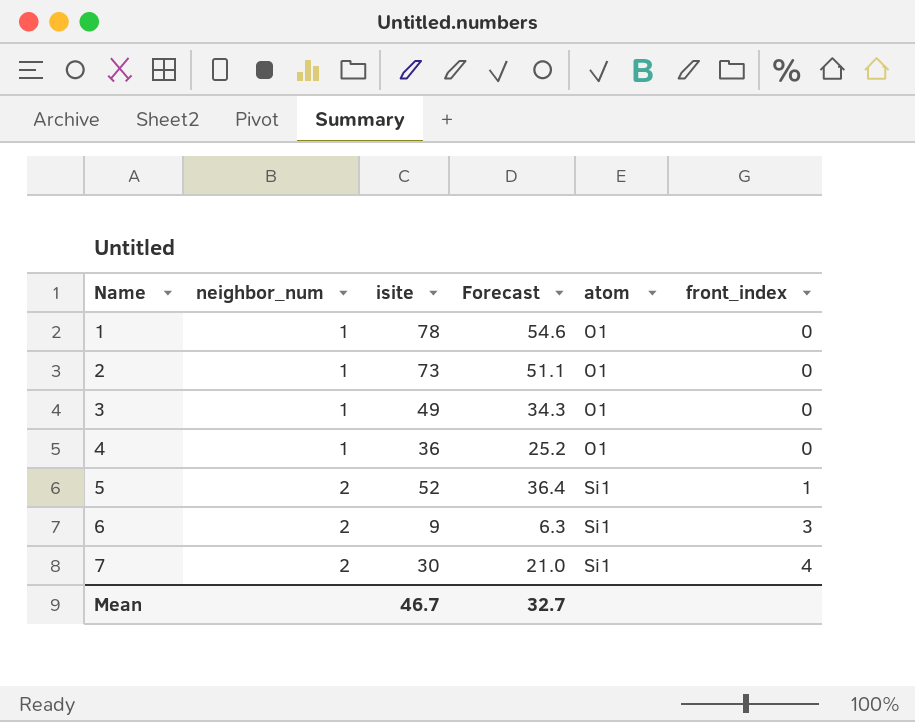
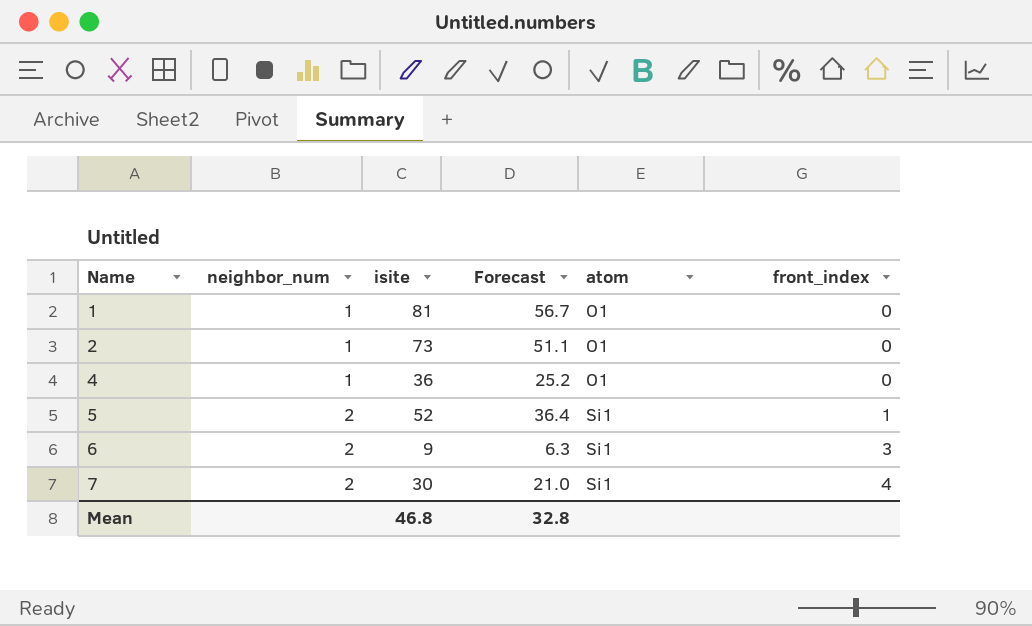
row 3: 1 | 49 | 34.3 | O1 | 0 -> none
1 | isite: 78 -> 81
1 | Forecast: 54.6 -> 56.7
Mean | isite: 46.7 -> 46.8
Mean | Forecast: 32.7 -> 32.8

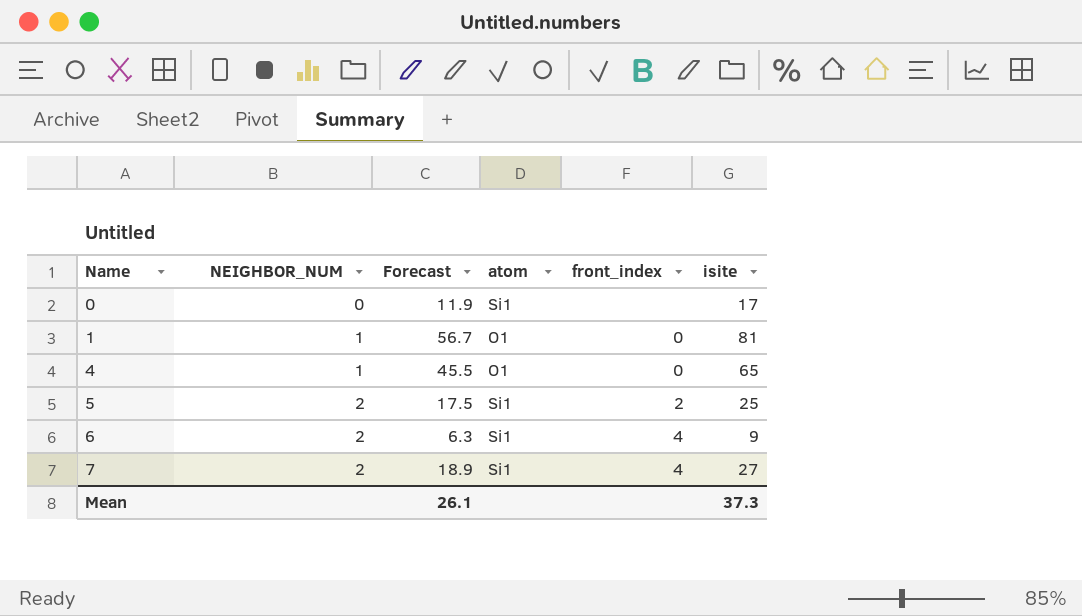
column name: neighbor_num -> NEIGHBOR_NUM
column isite | position: 3 -> 6
row 2: 1 | 73 | 51.1 | O1 | 0 -> none
row 0: none -> 0 | 11.9 | Si1 | none | 17
4 | Forecast: 25.2 -> 45.5
4 | isite: 36 -> 65
5 | Forecast: 36.4 -> 17.5
5 | front_index: 1 -> 2
5 | isite: 52 -> 25
6 | front_index: 3 -> 4
7 | Forecast: 21.0 -> 18.9
7 | isite: 30 -> 27
Mean | Forecast: 32.8 -> 26.1
Mean | isite: 46.8 -> 37.3

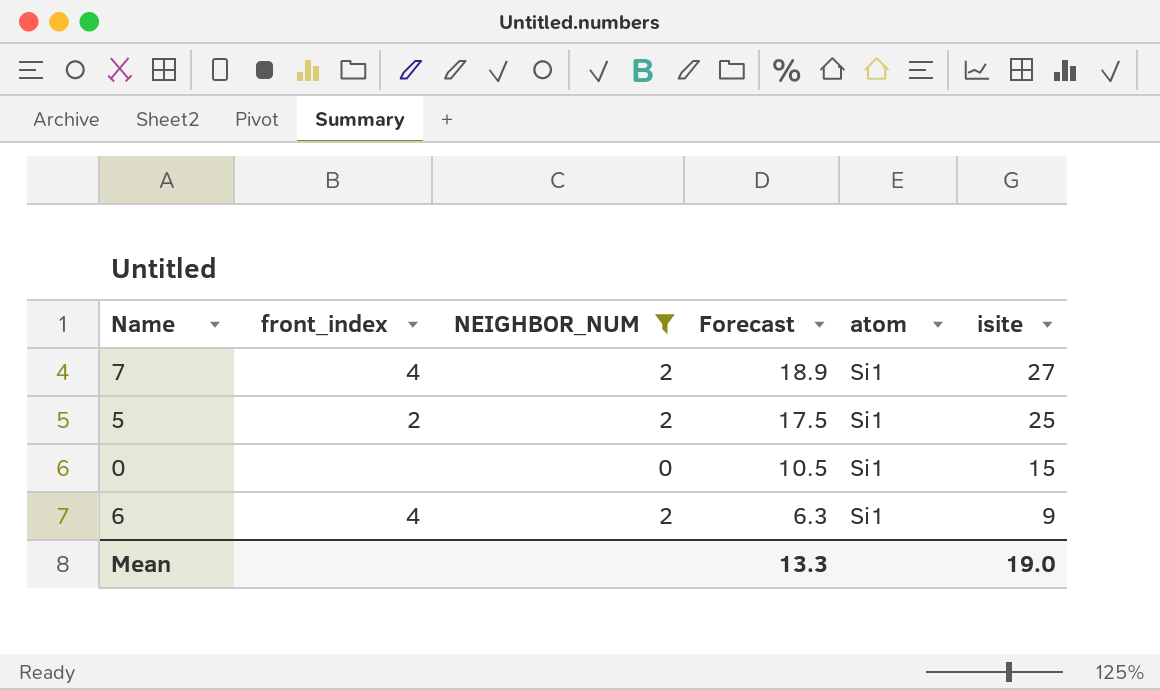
filter: none -> NEIGHBOR_NUM != 1
row order: Name ascending -> Forecast descending
column front_index | position: 5 -> 2
0 | Forecast: 11.9 -> 10.5
0 | isite: 17 -> 15
Mean | Forecast: 26.1 -> 13.3
Mean | isite: 37.3 -> 19.0

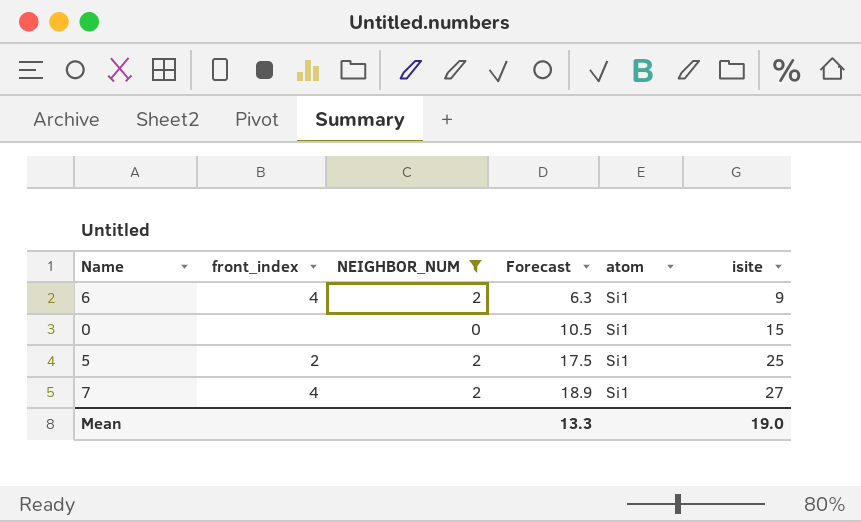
row order: Forecast descending -> Forecast ascending

